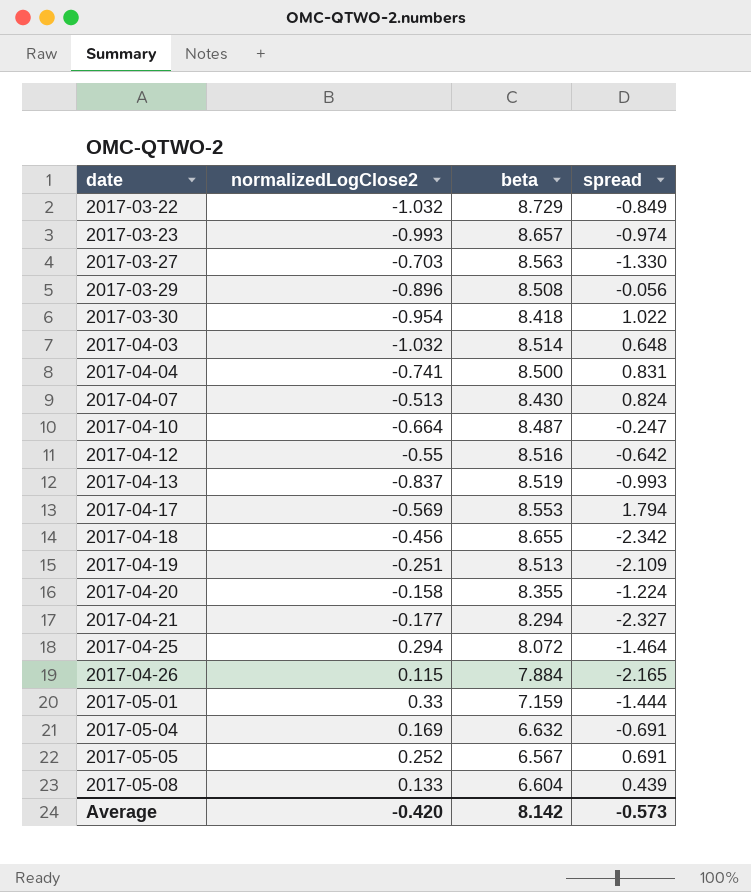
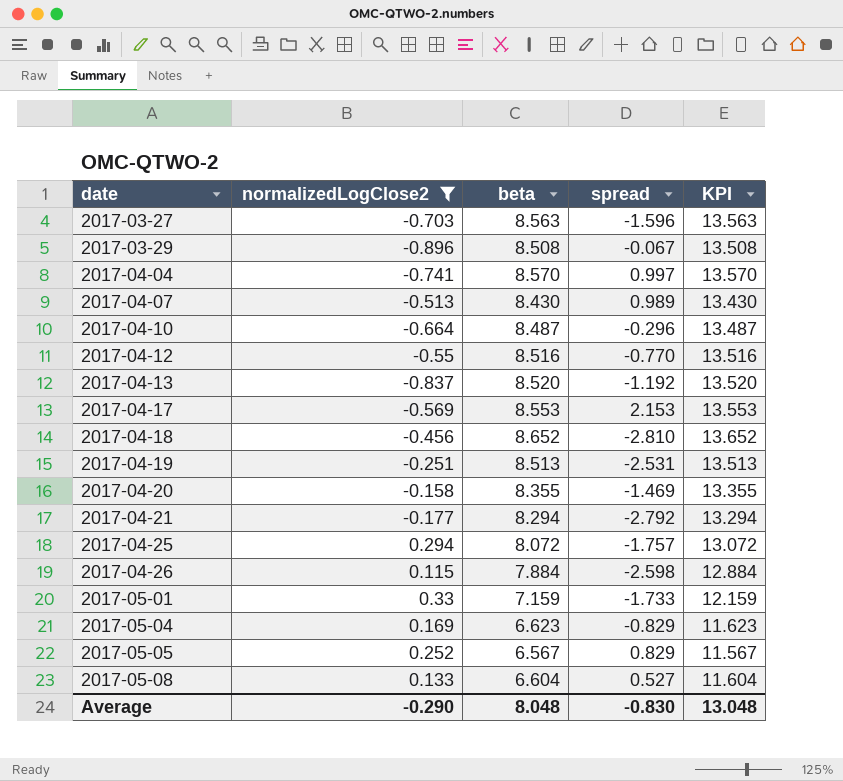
filter: none -> normalizedLogClose2 >= -0.896
column KPI | formula: none -> [beta] + 5
2017-03-27 | spread: -1.330 -> -1.596
2017-03-29 | spread: -0.056 -> -0.067
2017-04-04 | beta: 8.500 -> 8.570
2017-04-04 | spread: 0.831 -> 0.997
2017-04-07 | spread: 0.824 -> 0.989
2017-04-10 | spread: -0.247 -> -0.296
2017-04-12 | spread: -0.642 -> -0.770
2017-04-13 | beta: 8.519 -> 8.520
2017-04-13 | spread: -0.993 -> -1.192
2017-04-17 | spread: 1.794 -> 2.153
2017-04-18 | beta: 8.655 -> 8.652
2017-04-18 | spread: -2.342 -> -2.810
2017-04-19 | spread: -2.109 -> -2.531
2017-04-20 | spread: -1.224 -> -1.469
2017-04-21 | spread: -2.327 -> -2.792
2017-04-25 | spread: -1.464 -> -1.757
2017-04-26 | spread: -2.165 -> -2.598
2017-05-01 | spread: -1.444 -> -1.733
2017-05-04 | beta: 6.632 -> 6.623
2017-05-04 | spread: -0.691 -> -0.829
2017-05-05 | spread: 0.691 -> 0.829
2017-05-08 | spread: 0.439 -> 0.527
Average | normalizedLogClose2: -0.420 -> -0.290
Average | beta: 8.142 -> 8.048
Average | spread: -0.573 -> -0.830

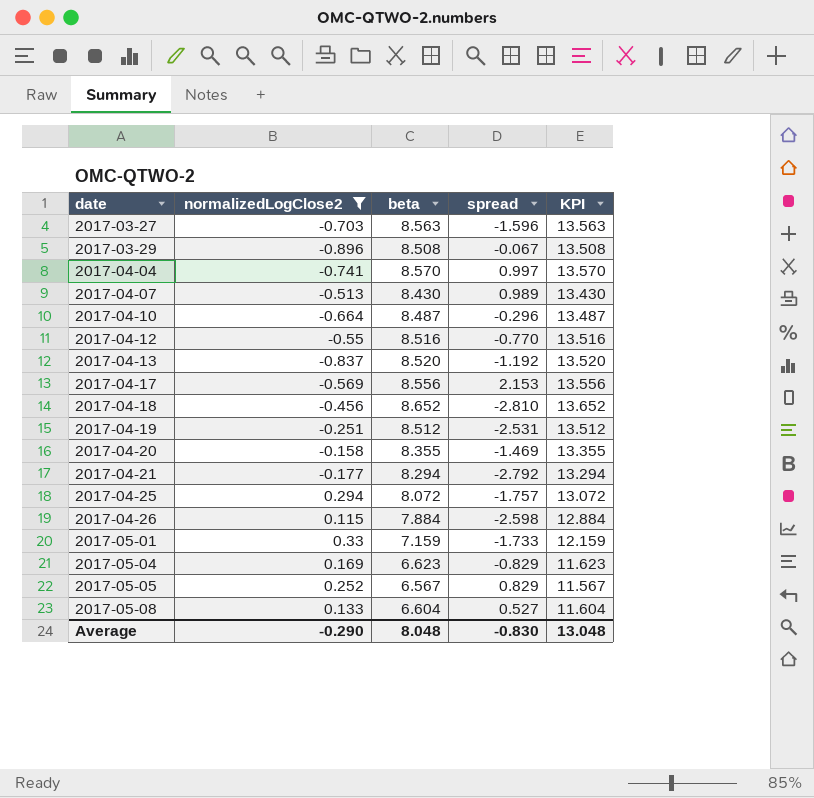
2017-04-17 | beta: 8.553 -> 8.556
2017-04-17 | KPI: 13.553 -> 13.556
2017-04-19 | beta: 8.513 -> 8.512
2017-04-19 | KPI: 13.513 -> 13.512

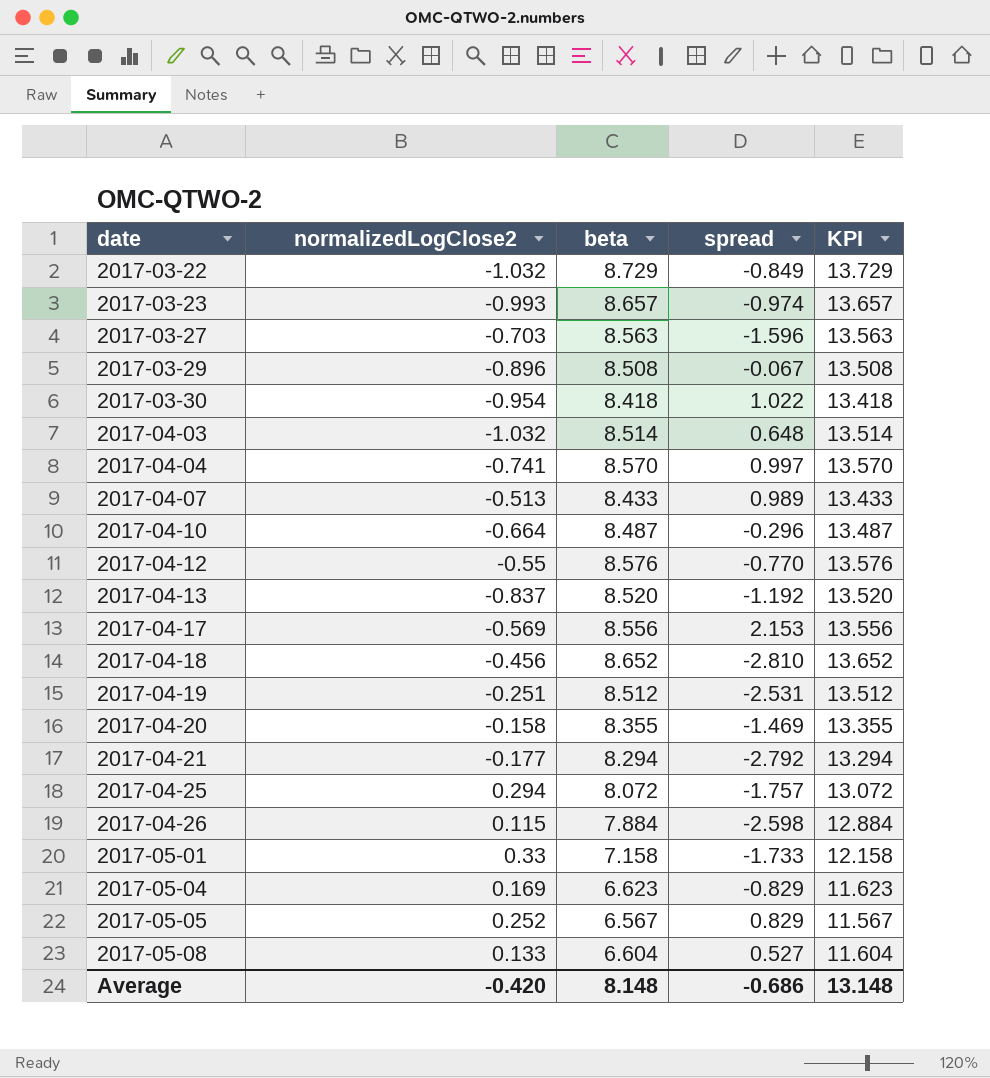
filter: normalizedLogClose2 >= -0.896 -> none
2017-04-07 | beta: 8.430 -> 8.433
2017-04-07 | KPI: 13.430 -> 13.433
2017-04-12 | beta: 8.516 -> 8.576
2017-04-12 | KPI: 13.516 -> 13.576
2017-05-01 | beta: 7.159 -> 7.158
2017-05-01 | KPI: 12.159 -> 12.158
Average | normalizedLogClose2: -0.290 -> -0.420
Average | beta: 8.048 -> 8.148
Average | spread: -0.830 -> -0.686
Average | KPI: 13.048 -> 13.148

